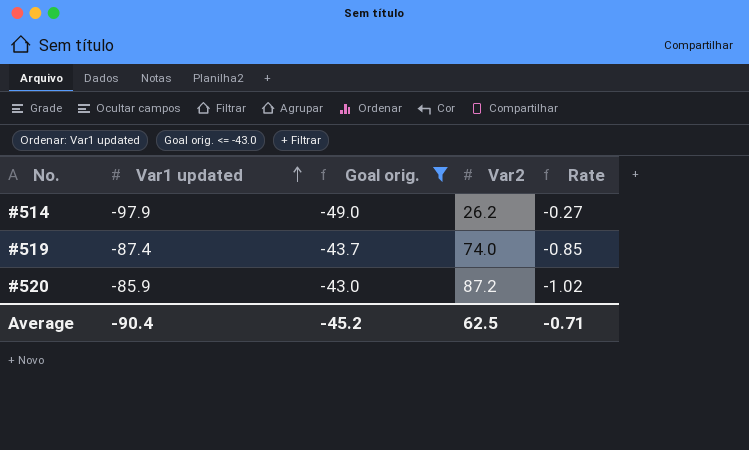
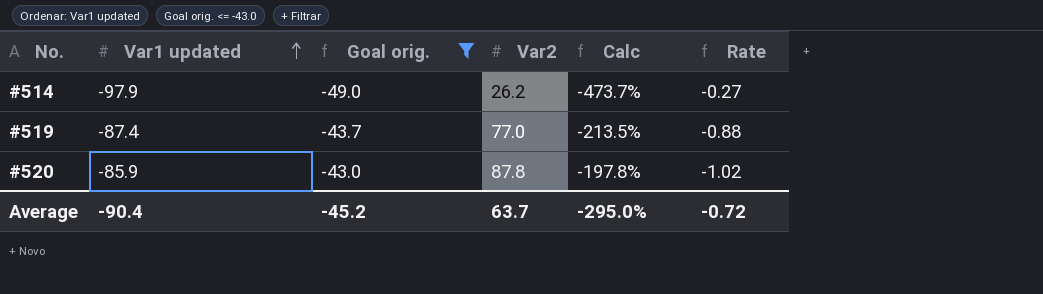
column Calc | formula: none -> ([Var1 updated] - [Var2]) / [Var2]
#519 | Var2: 74.0 -> 77.0
#519 | Rate: -0.85 -> -0.88
#520 | Var2: 87.2 -> 87.8
Average | Var2: 62.5 -> 63.7
Average | Rate: -0.71 -> -0.72

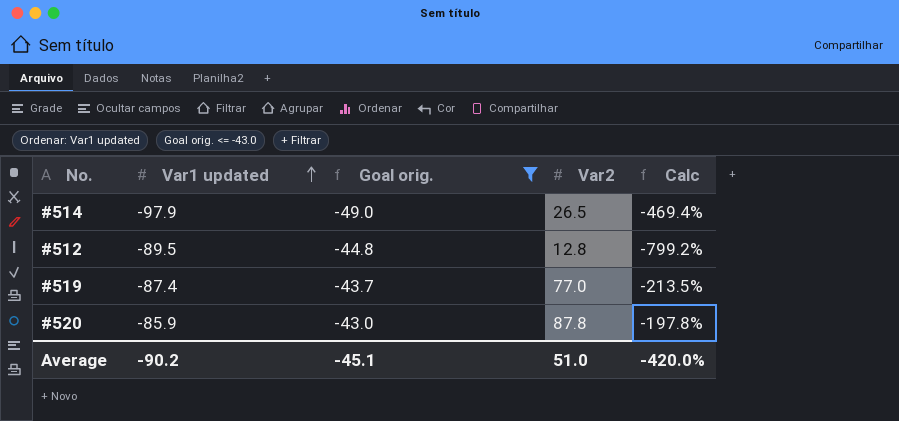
column Rate | formula: [Var2] / [Var1 updated] -> none
#514 | Var2: 26.2 -> 26.5
#514 | Calc: -473.7% -> -469.4%
row #512: none -> -89.5 | -44.8 | 12.8 | -799.2%
Average | Var1 updated: -90.4 -> -90.2
Average | Goal orig.: -45.2 -> -45.1
Average | Var2: 63.7 -> 51.0
Average | Calc: -295.0% -> -420.0%

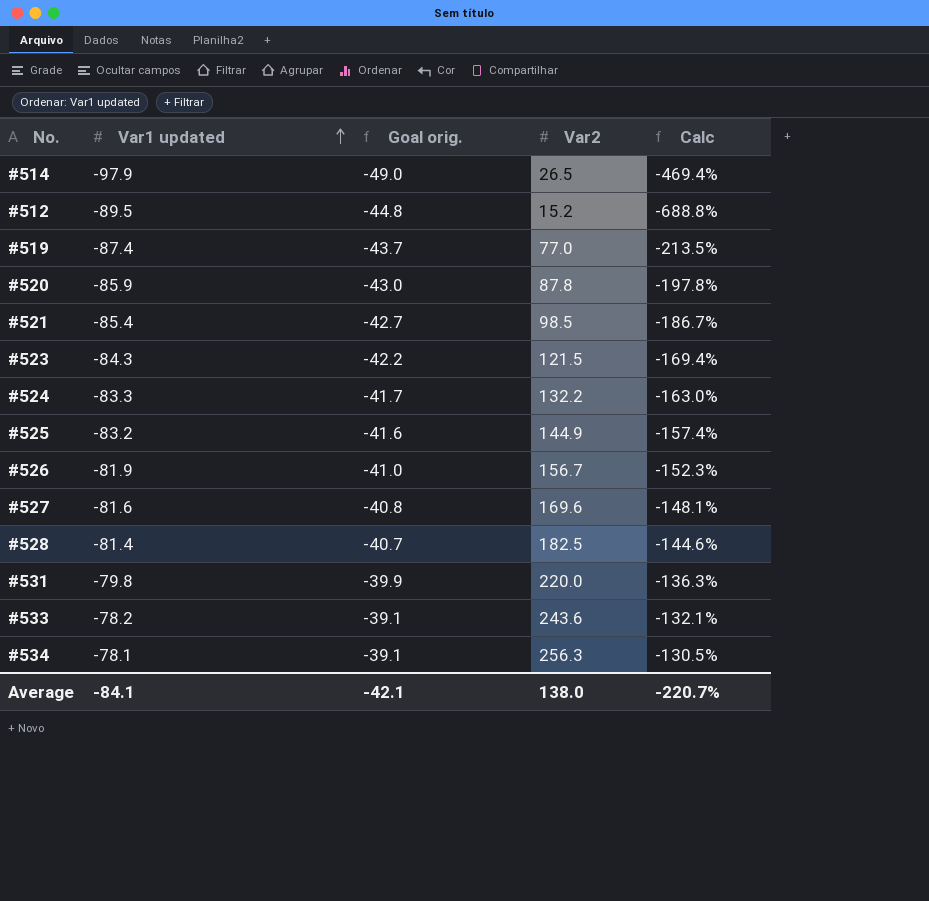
filter: Goal orig. <= -43.0 -> none
#512 | Var2: 12.8 -> 15.2
#512 | Calc: -799.2% -> -688.8%
Average | Var1 updated: -90.2 -> -84.1
Average | Goal orig.: -45.1 -> -42.1
Average | Var2: 51.0 -> 138.0
Average | Calc: -420.0% -> -220.7%

